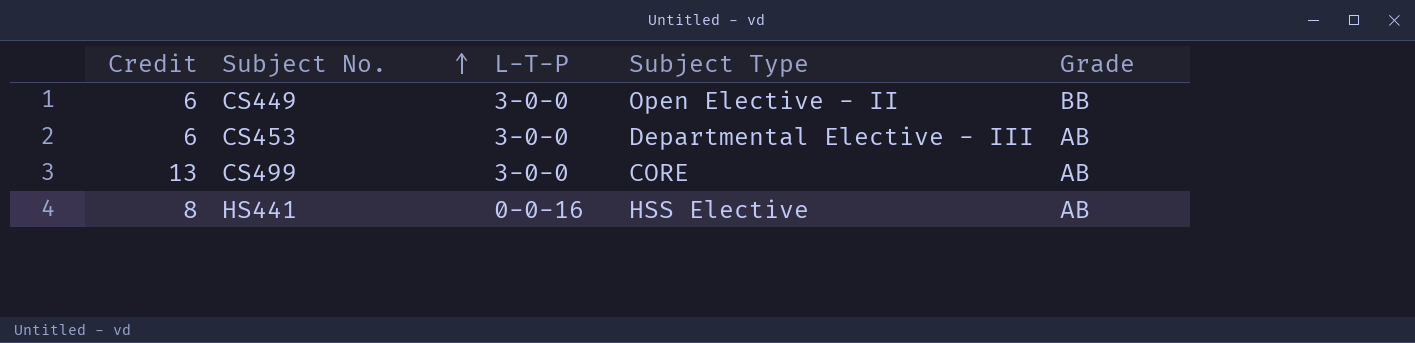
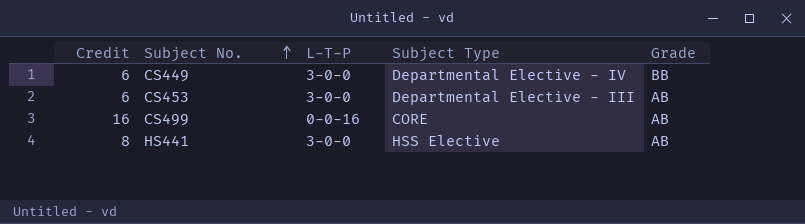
CS449 | Subject Type: Open Elective - II -> Departmental Elective - IV
CS499 | Credit: 13 -> 16
CS499 | L-T-P: 3-0-0 -> 0-0-16
HS441 | L-T-P: 0-0-16 -> 3-0-0

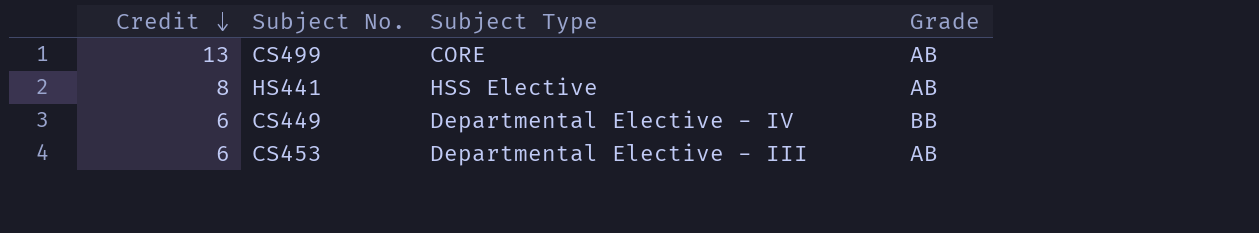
row order: Subject No. ascending -> Credit descending
column L-T-P | position: 3 -> none
CS499 | Credit: 16 -> 13

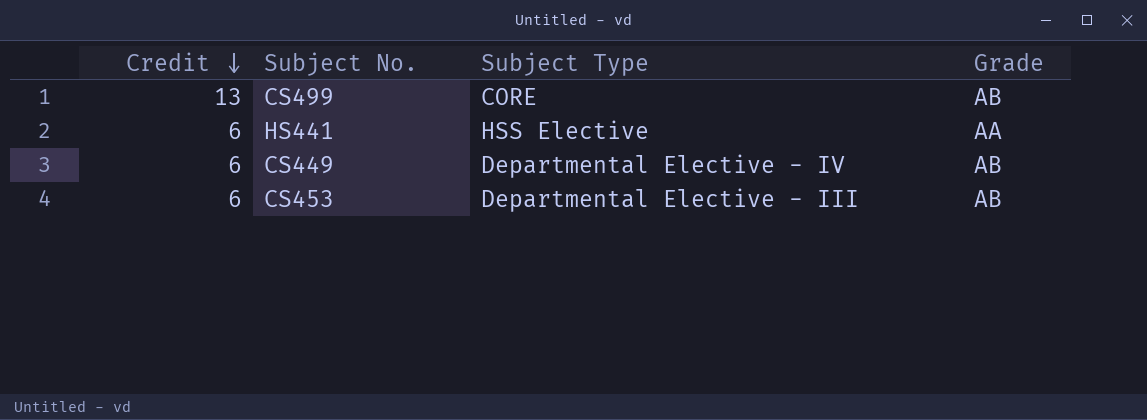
HS441 | Credit: 8 -> 6
HS441 | Grade: AB -> AA
CS449 | Grade: BB -> AB

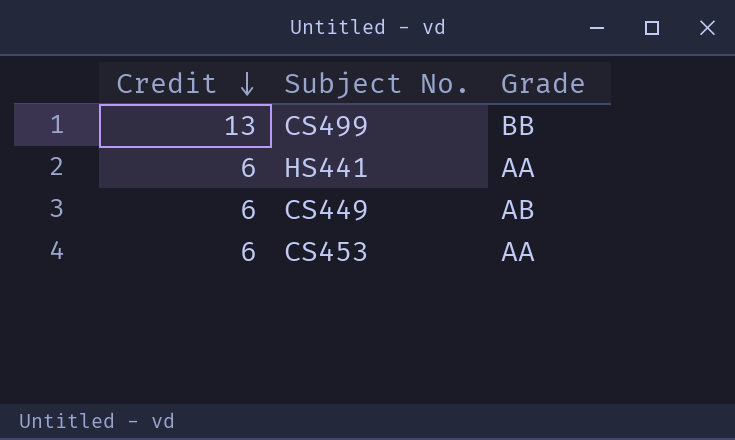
column Subject Type | position: 3 -> none
CS499 | Grade: AB -> BB
CS453 | Grade: AB -> AA

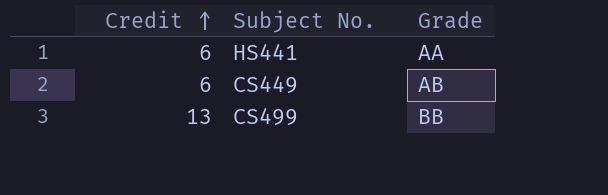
row order: Credit descending -> Credit ascending
row CS453: 6 | AA -> none

